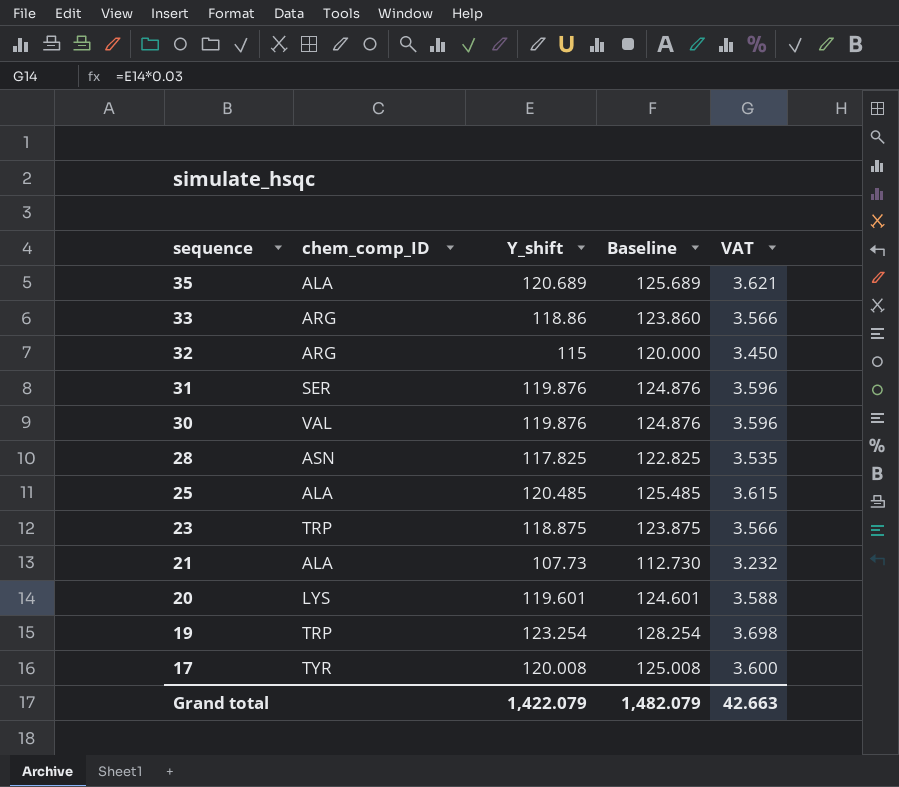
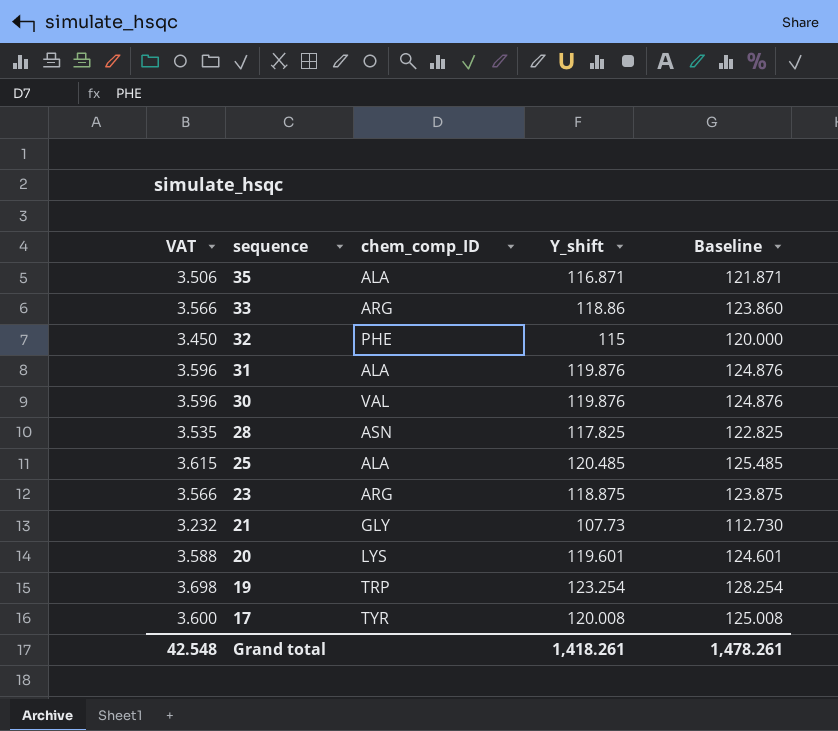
column VAT | position: 5 -> 1
35 | VAT: 3.621 -> 3.506
35 | Y_shift: 120.689 -> 116.871
35 | Baseline: 125.689 -> 121.871
32 | chem_comp_ID: ARG -> PHE
31 | chem_comp_ID: SER -> ALA
23 | chem_comp_ID: TRP -> ARG
21 | chem_comp_ID: ALA -> GLY
Grand total | VAT: 42.663 -> 42.548
Grand total | Y_shift: 1,422.079 -> 1,418.261
Grand total | Baseline: 1,482.079 -> 1,478.261

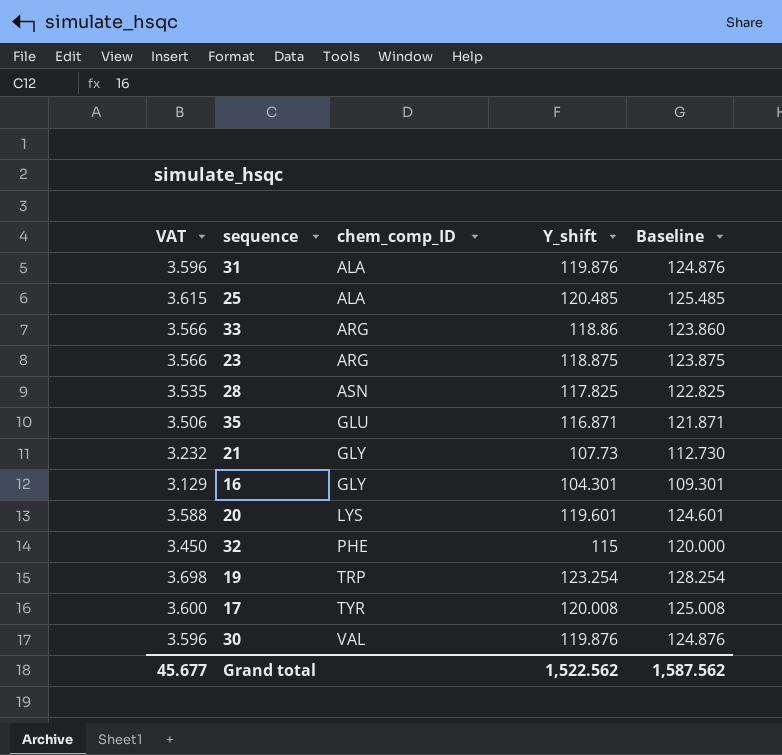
row order: sequence descending -> chem_comp_ID ascending
35 | chem_comp_ID: ALA -> GLU
row 16: none -> 3.129 | GLY | 104.301 | 109.301
Grand total | VAT: 42.548 -> 45.677
Grand total | Y_shift: 1,418.261 -> 1,522.562
Grand total | Baseline: 1,478.261 -> 1,587.562

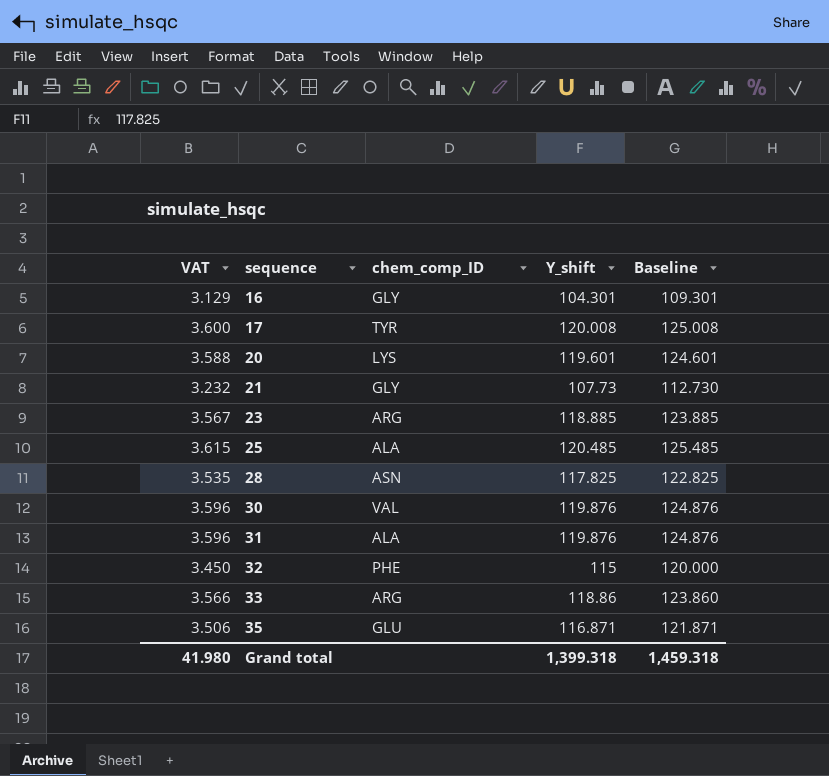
row order: chem_comp_ID ascending -> sequence ascending
row 19: 3.698 | TRP | 123.254 | 128.254 -> none
23 | VAT: 3.566 -> 3.567
23 | Y_shift: 118.875 -> 118.885
23 | Baseline: 123.875 -> 123.885
Grand total | VAT: 45.677 -> 41.980
Grand total | Y_shift: 1,522.562 -> 1,399.318
Grand total | Baseline: 1,587.562 -> 1,459.318

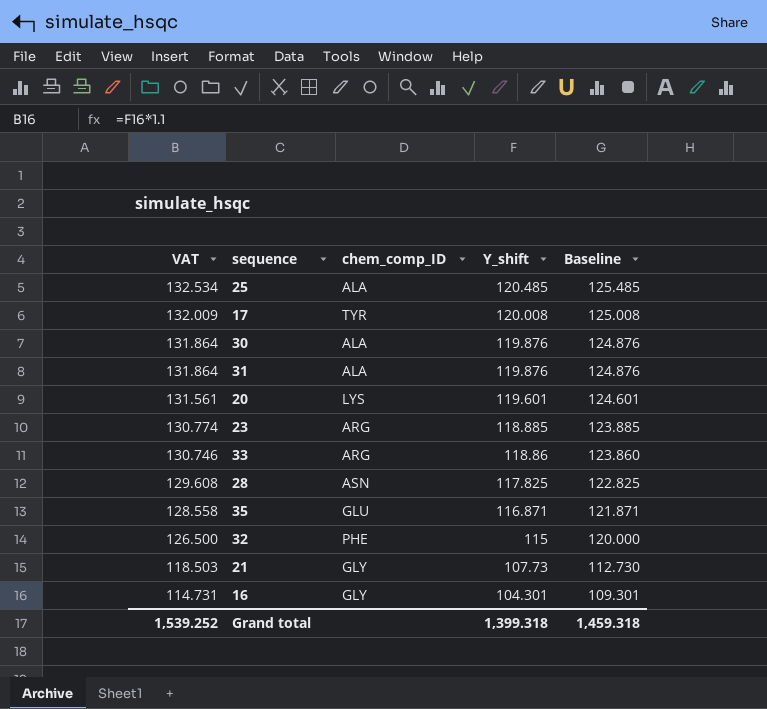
row order: sequence ascending -> VAT descending
column VAT | formula: [Y_shift] * 0.03 -> [Y_shift] * 1.1
30 | chem_comp_ID: VAL -> ALA
Grand total | VAT: 41.980 -> 1,539.252

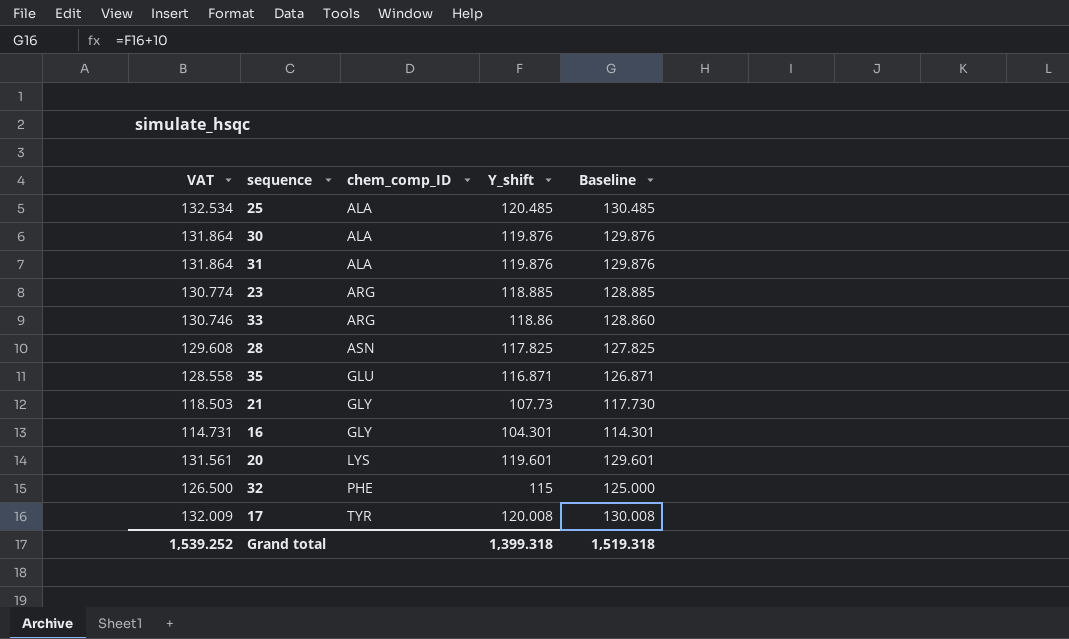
row order: VAT descending -> chem_comp_ID ascending
column Baseline | formula: [Y_shift] + 5 -> [Y_shift] + 10
Grand total | Baseline: 1,459.318 -> 1,519.318

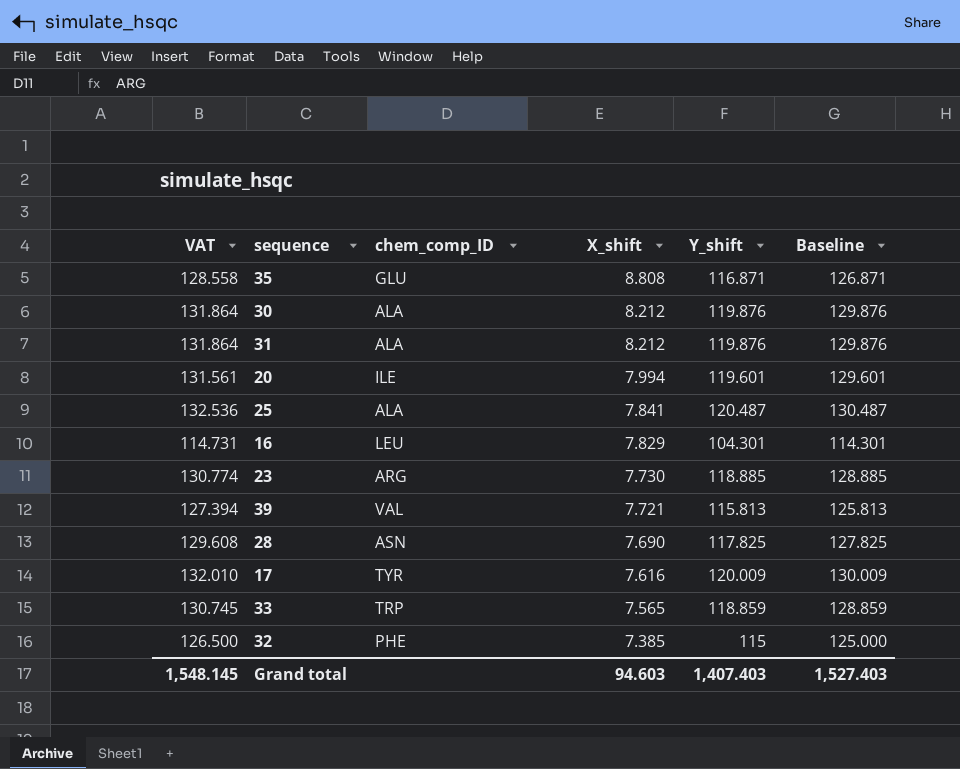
row order: chem_comp_ID ascending -> X_shift descending
column X_shift | position: none -> 4
row 21: 118.503 | GLY | 107.73 | 117.730 -> none
20 | chem_comp_ID: LYS -> ILE
25 | VAT: 132.534 -> 132.536
25 | Y_shift: 120.485 -> 120.487
25 | Baseline: 130.485 -> 130.487
16 | chem_comp_ID: GLY -> LEU
row 39: none -> 127.394 | VAL | 7.721 | 115.813 | 125.813
17 | VAT: 132.009 -> 132.010
17 | Y_shift: 120.008 -> 120.009
17 | Baseline: 130.008 -> 130.009
33 | VAT: 130.746 -> 130.745
33 | chem_comp_ID: ARG -> TRP
33 | Y_shift: 118.86 -> 118.859
33 | Baseline: 128.860 -> 128.859
Grand total | VAT: 1,539.252 -> 1,548.145
Grand total | Y_shift: 1,399.318 -> 1,407.403
Grand total | Baseline: 1,519.318 -> 1,527.403

